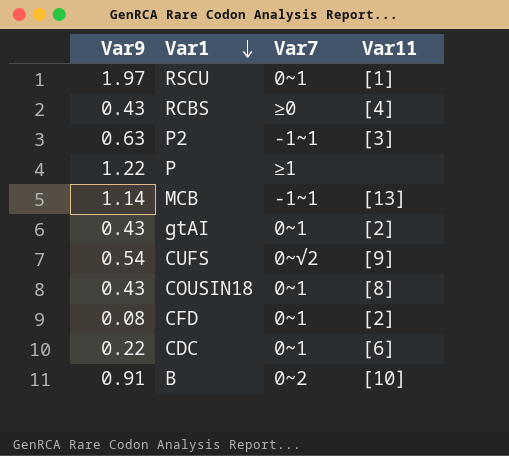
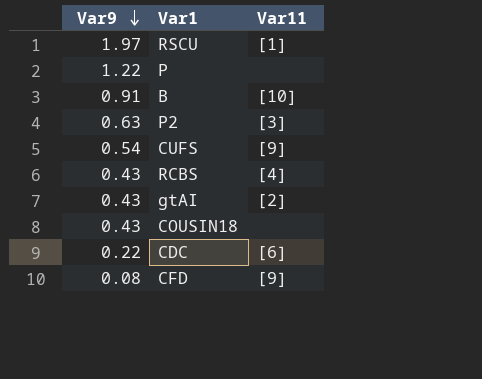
row order: Var1 descending -> Var9 descending
column Var7 | position: 3 -> none
row MCB: 1.14 | -1~1 | [13] -> none
COUSIN18 | Var11: [8] -> none
CFD | Var11: [2] -> [9]

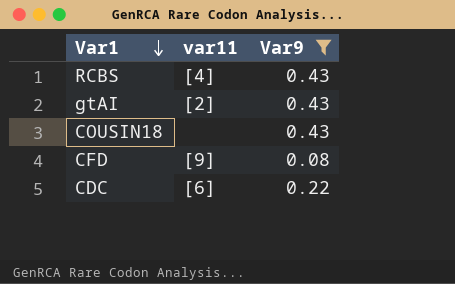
filter: none -> Var9 <= 0.43
row order: Var9 descending -> Var1 descending
column name: Var11 -> var11
column Var9 | position: 1 -> 3

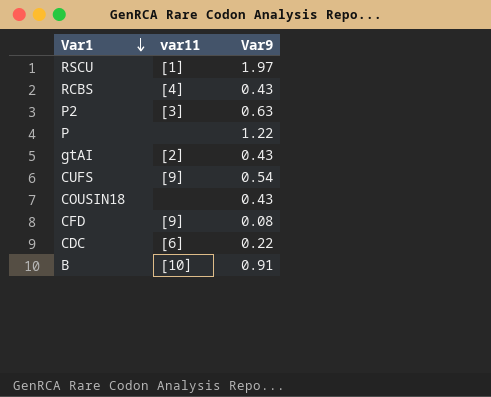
filter: Var9 <= 0.43 -> none

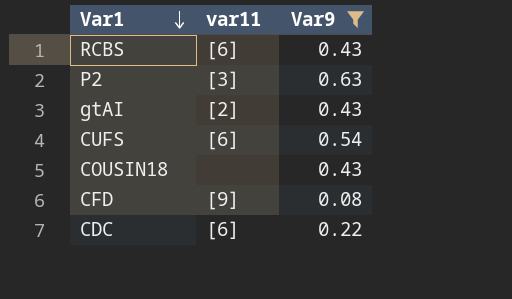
filter: none -> Var9 <= 0.63
RCBS | var11: [4] -> [6]
CUFS | var11: [9] -> [6]

